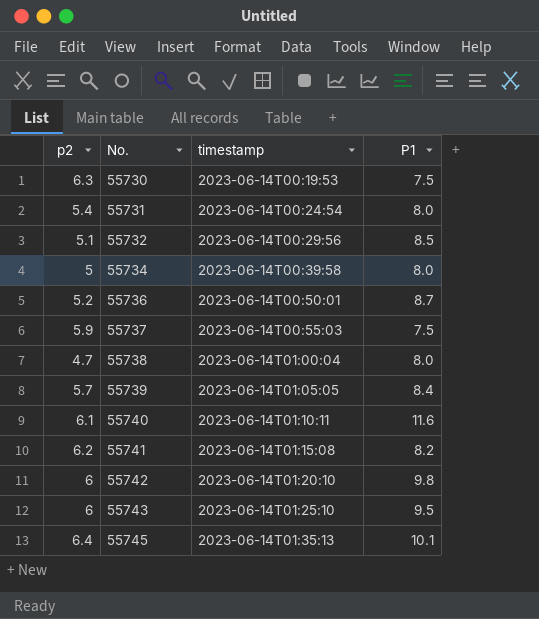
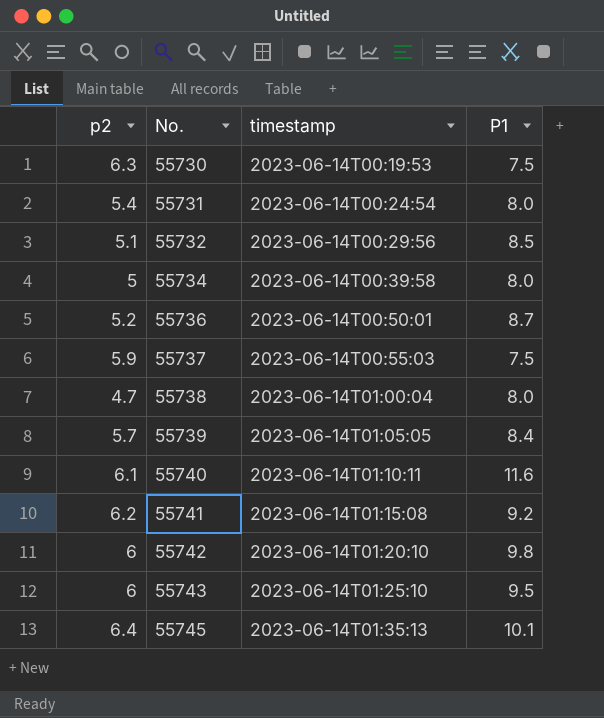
55741 | P1: 8.2 -> 9.2

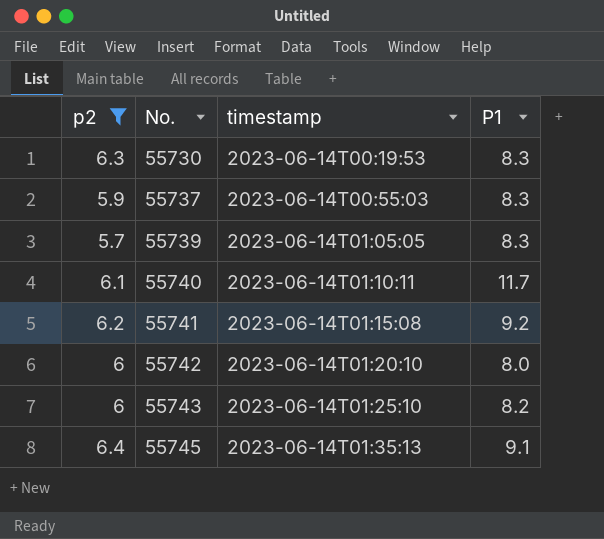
filter: none -> p2 >= 5.7
55730 | P1: 7.5 -> 8.3
55737 | P1: 7.5 -> 8.3
55739 | P1: 8.4 -> 8.3
55740 | P1: 11.6 -> 11.7
55742 | P1: 9.8 -> 8.0
55743 | P1: 9.5 -> 8.2
55745 | P1: 10.1 -> 9.1

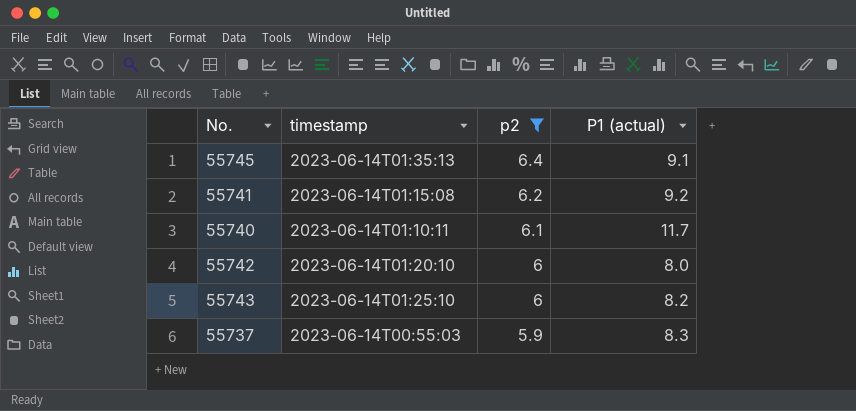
row order: No. ascending -> p2 descending
column p2 | position: 1 -> 3
column name: P1 -> P1 (actual)
row 55730: 6.3 | 2023-06-14T00:19:53 | 8.3 -> none
row 55739: 5.7 | 2023-06-14T01:05:05 | 8.3 -> none

